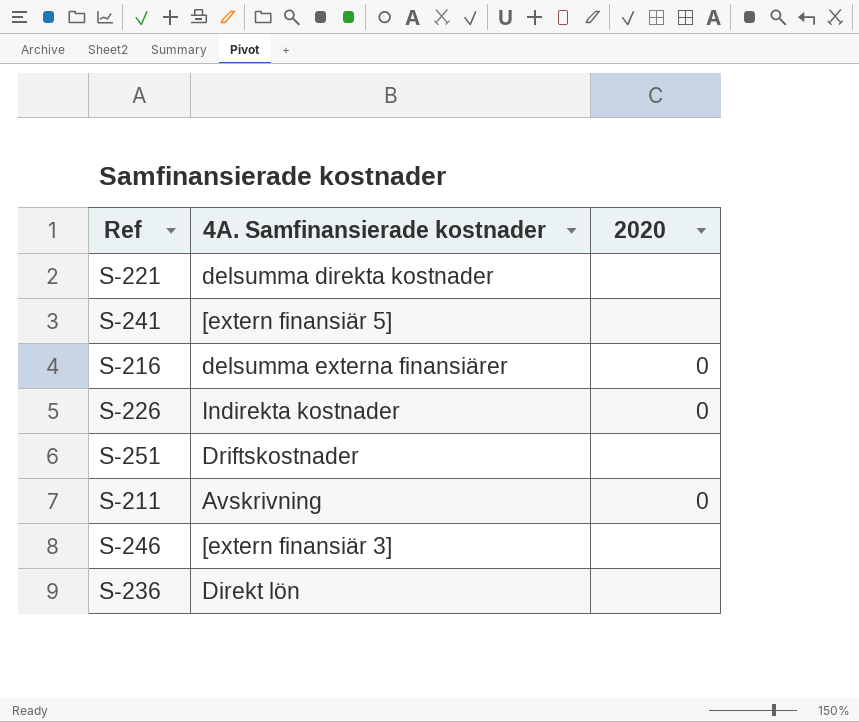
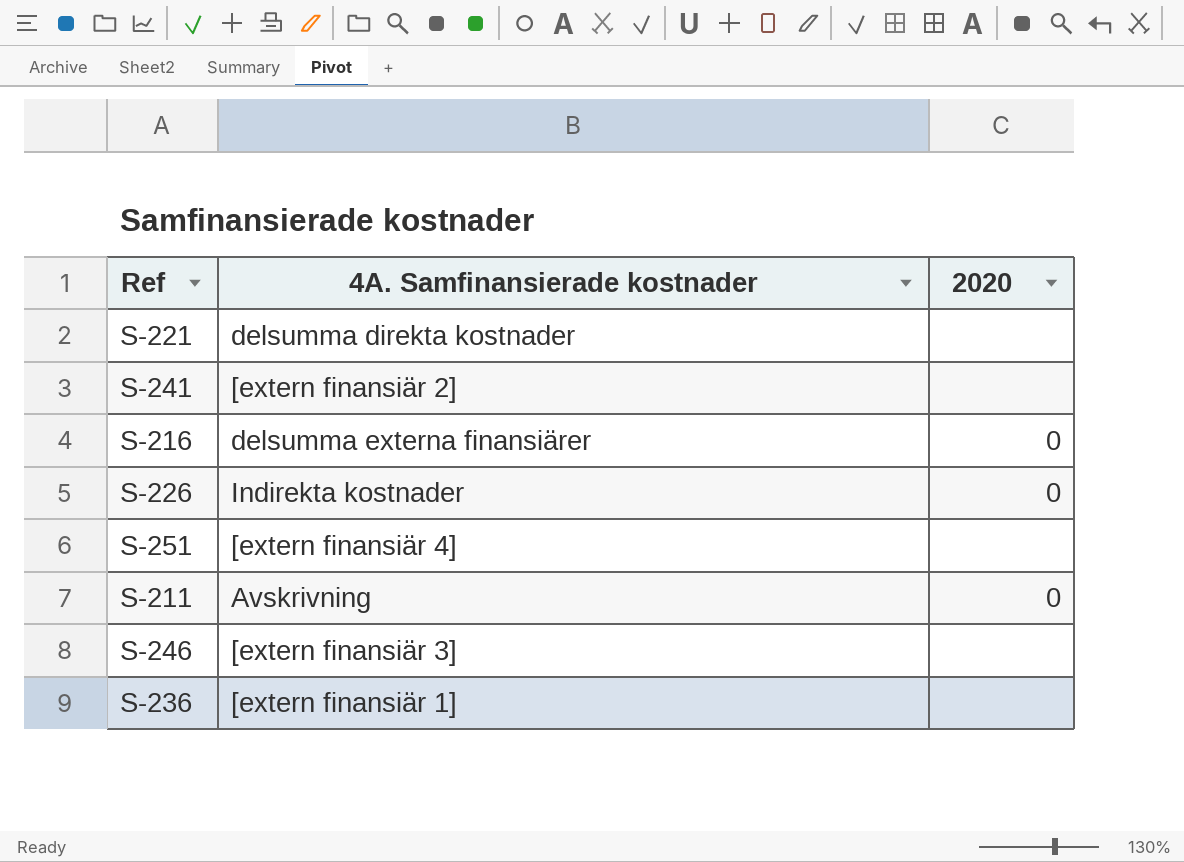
S-241 | 4A. Samfinansierade kostnader: [extern finansiär 5] -> [extern finansiär 2]
S-251 | 4A. Samfinansierade kostnader: Driftskostnader -> [extern finansiär 4]
S-236 | 4A. Samfinansierade kostnader: Direkt lön -> [extern finansiär 1]

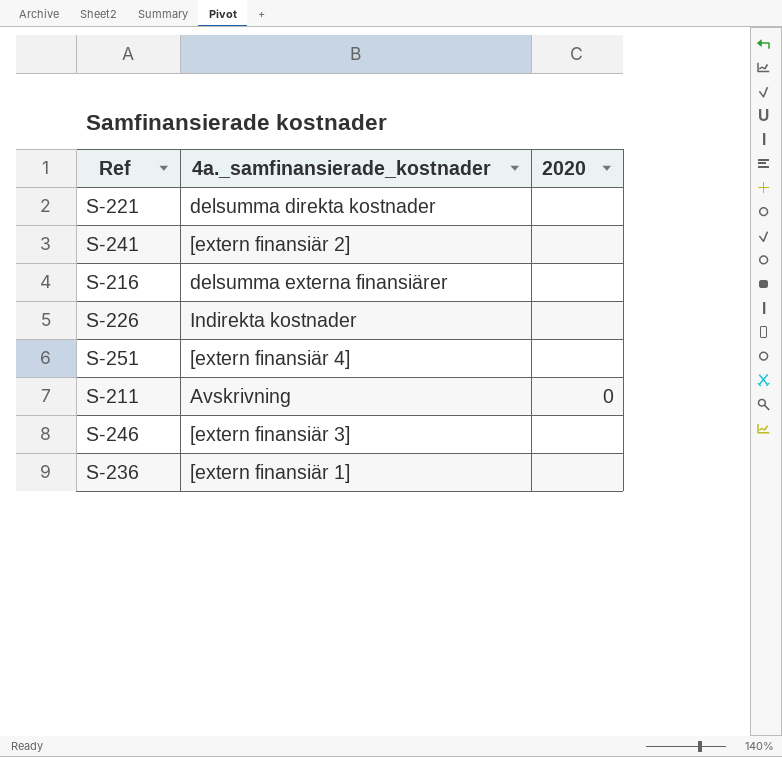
column name: 4A. Samfinansierade kostnader -> 4a._samfinansierade_kostnader
S-216 | 2020: 0 -> none
S-226 | 2020: 0 -> none

